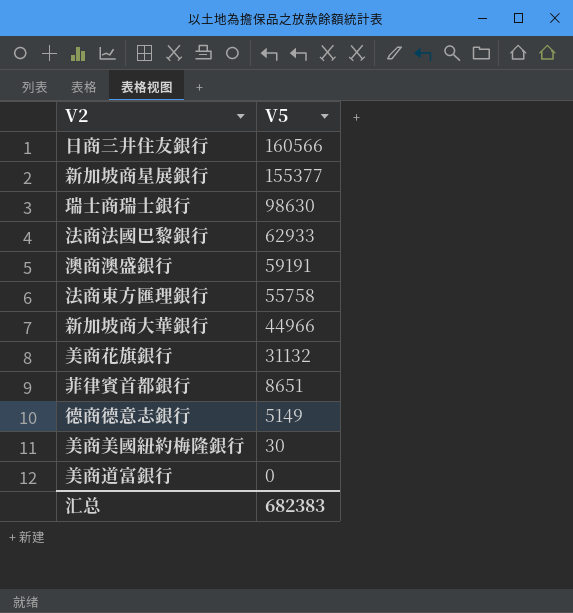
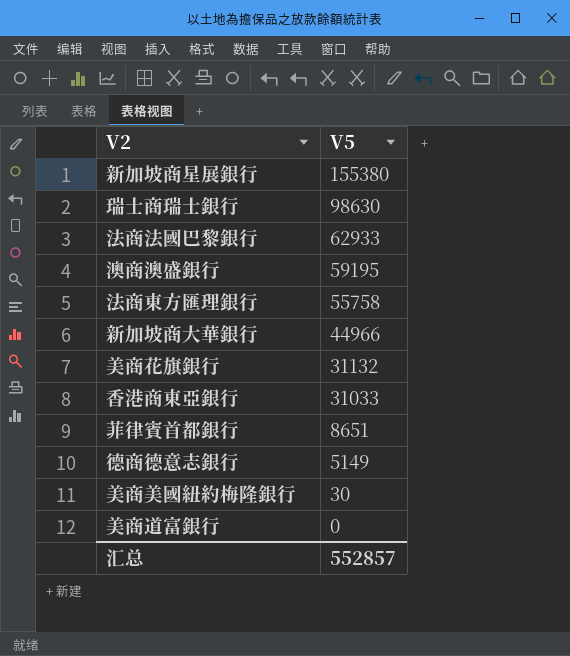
row 日商三井住友銀行: 160566 -> none
新加坡商星展銀行 | V5: 155377 -> 155380
澳商澳盛銀行 | V5: 59191 -> 59195
row 香港商東亞銀行: none -> 31033
汇总 | V5: 682383 -> 552857

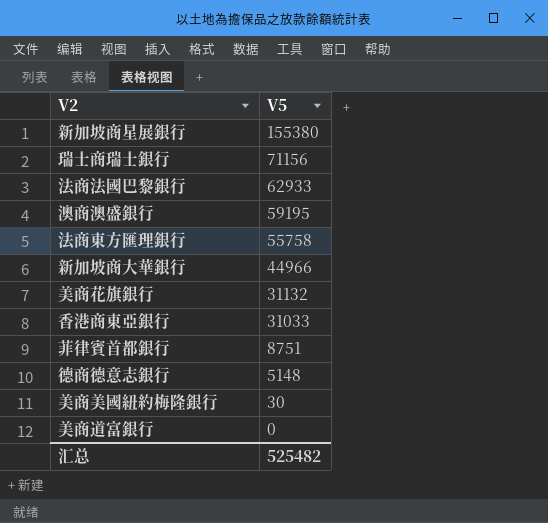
瑞士商瑞士銀行 | V5: 98630 -> 71156
菲律賓首都銀行 | V5: 8651 -> 8751
德商德意志銀行 | V5: 5149 -> 5148
汇总 | V5: 552857 -> 525482

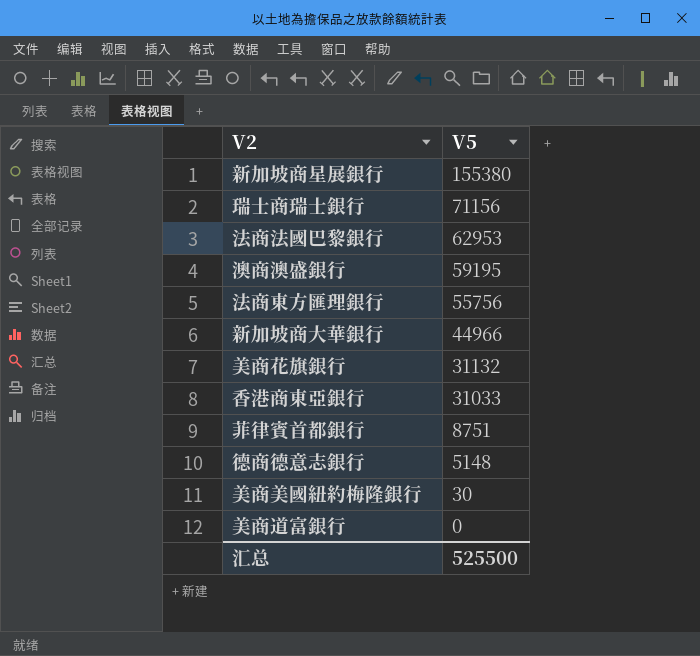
法商法國巴黎銀行 | V5: 62933 -> 62953
法商東方匯理銀行 | V5: 55758 -> 55756
汇总 | V5: 525482 -> 525500

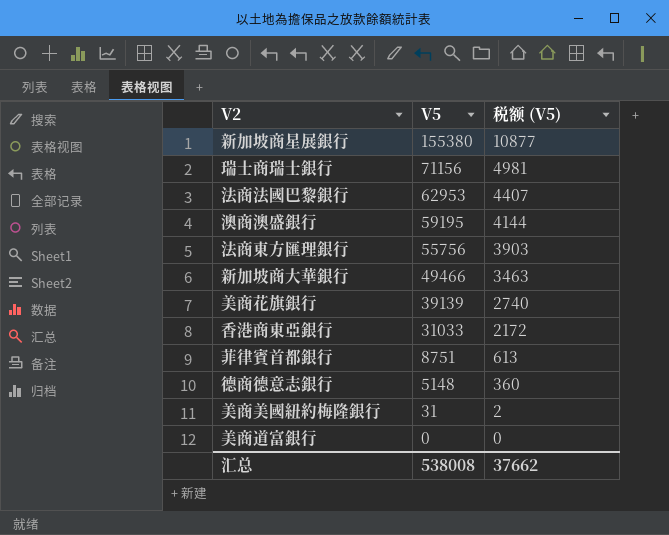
column 税额 (V5) | formula: none -> [V5] * 0.07
新加坡商大華銀行 | V5: 44966 -> 49466
美商花旗銀行 | V5: 31132 -> 39139
美商美國紐約梅隆銀行 | V5: 30 -> 31
汇总 | V5: 525500 -> 538008

